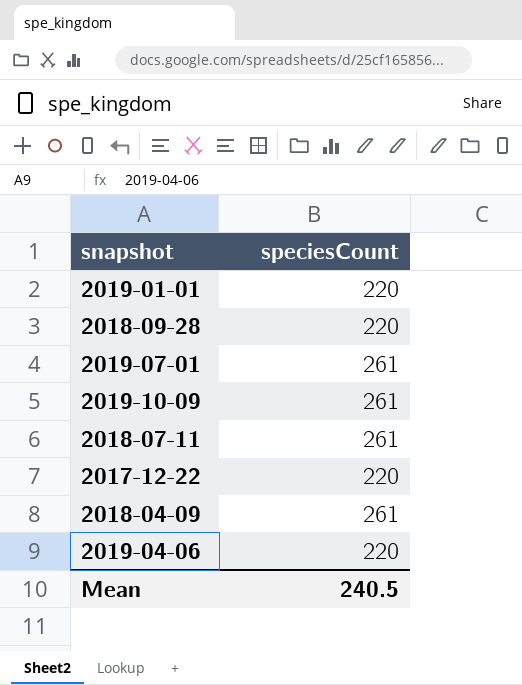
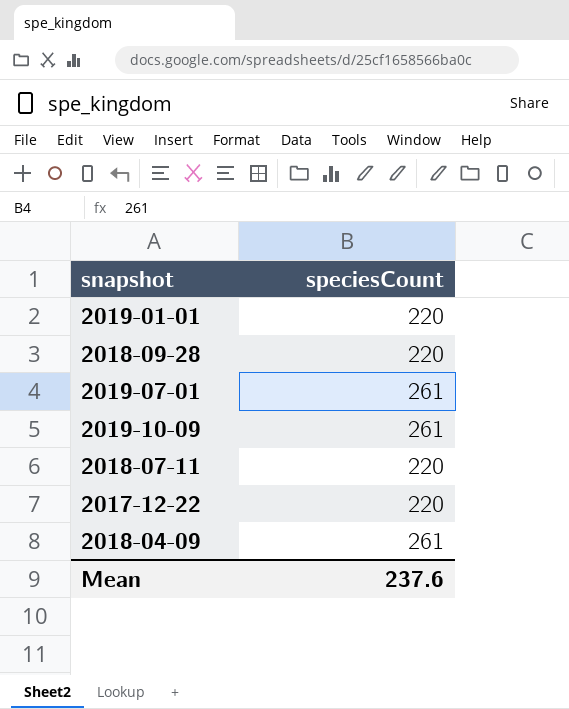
row 2019-04-06: 220 -> none
2018-07-11 | speciesCount: 261 -> 220
Mean | speciesCount: 240.5 -> 237.6

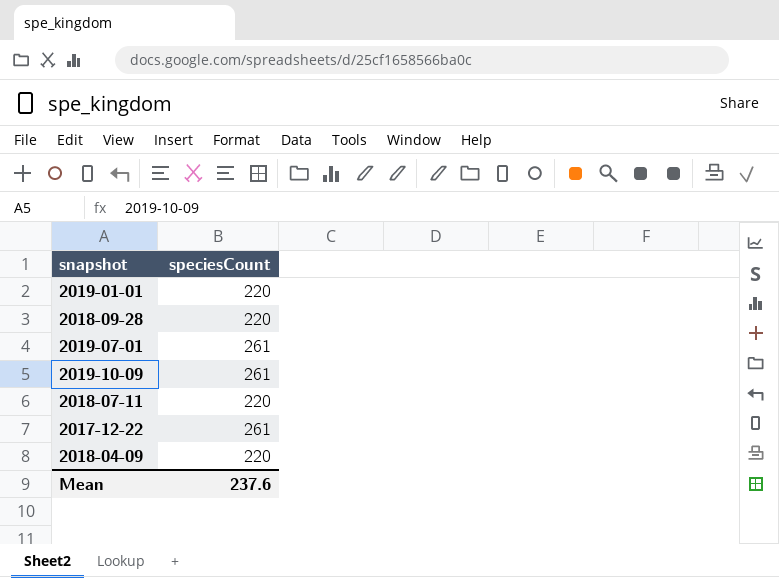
2017-12-22 | speciesCount: 220 -> 261
2018-04-09 | speciesCount: 261 -> 220

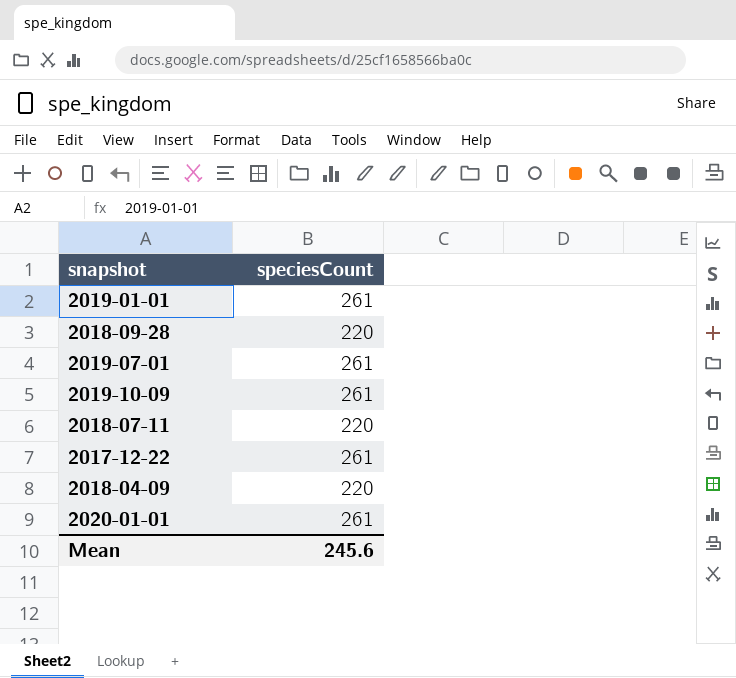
2019-01-01 | speciesCount: 220 -> 261
row 2020-01-01: none -> 261
Mean | speciesCount: 237.6 -> 245.6

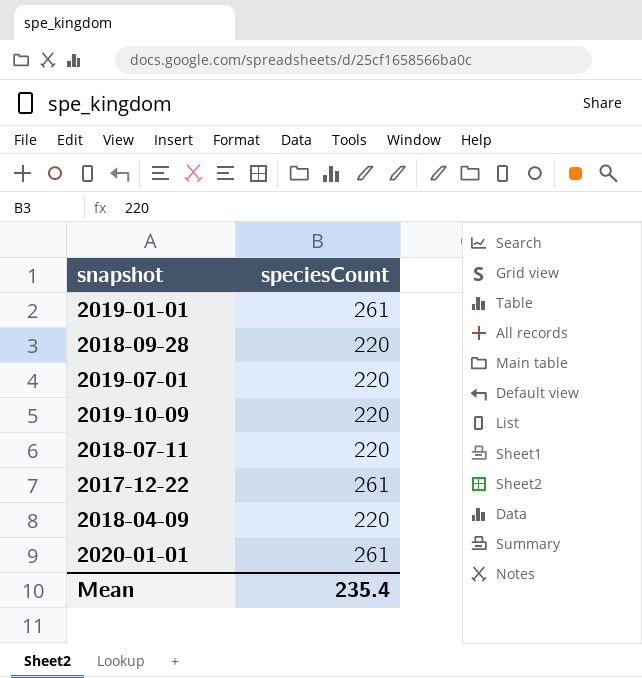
2019-07-01 | speciesCount: 261 -> 220
2019-10-09 | speciesCount: 261 -> 220
Mean | speciesCount: 245.6 -> 235.4

